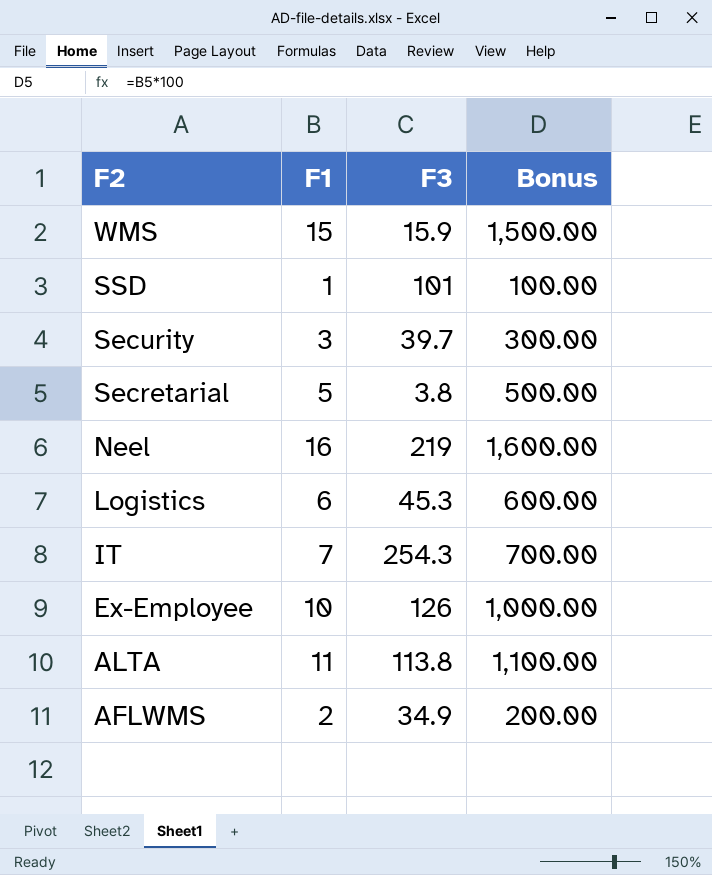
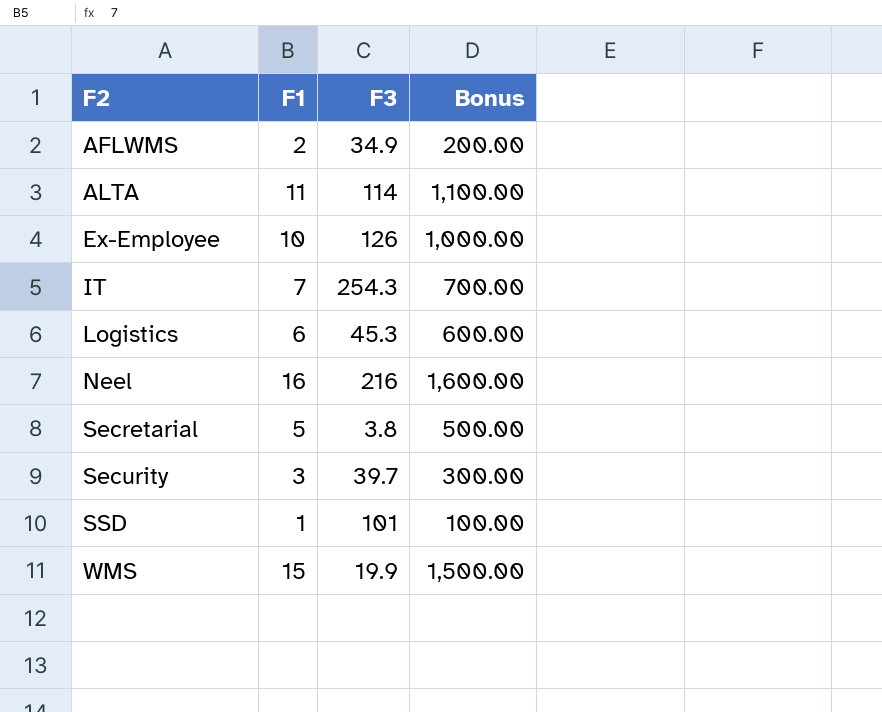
row order: F2 descending -> F2 ascending
ALTA | F3: 113.8 -> 114
Neel | F3: 219 -> 216
WMS | F3: 15.9 -> 19.9

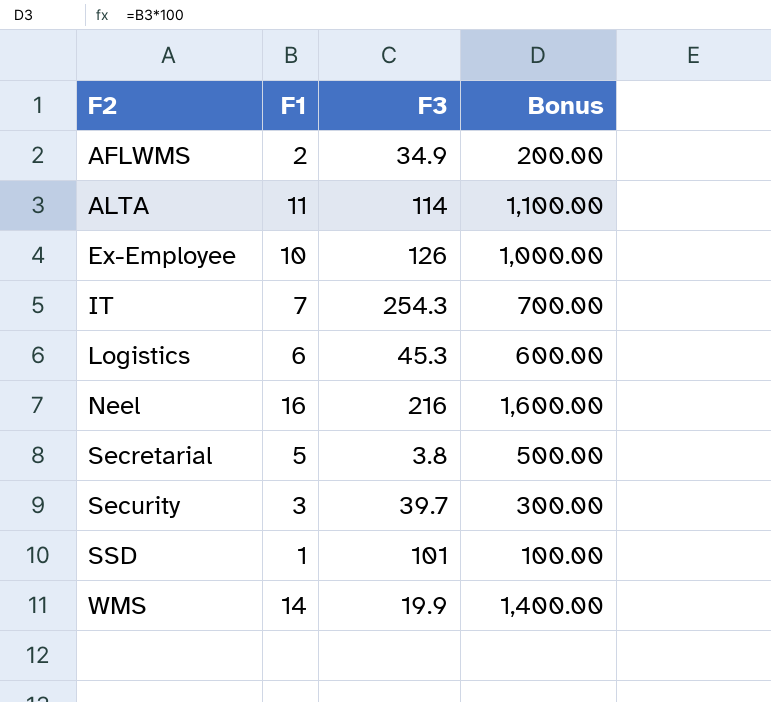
WMS | F1: 15 -> 14
WMS | Bonus: 1,500.00 -> 1,400.00

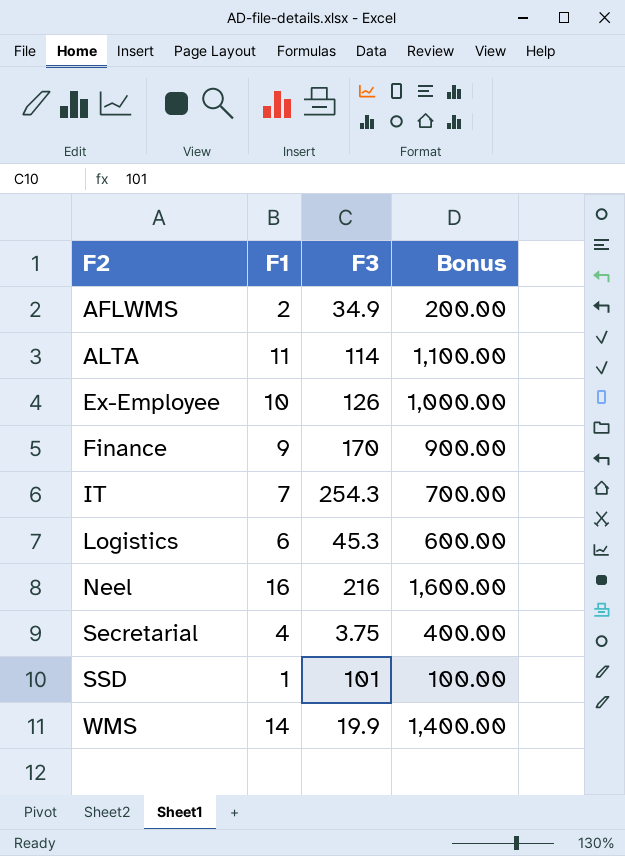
row Security: 3 | 39.7 | 300.00 -> none
row Finance: none -> 9 | 170 | 900.00
Secretarial | F1: 5 -> 4
Secretarial | F3: 3.8 -> 3.75
Secretarial | Bonus: 500.00 -> 400.00

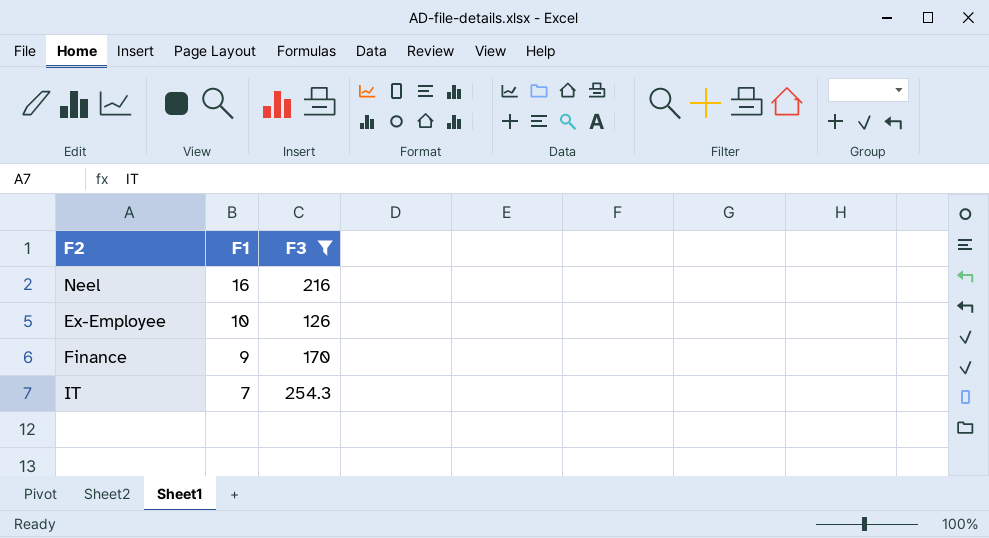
filter: none -> F3 >= 126
row order: F2 ascending -> F1 descending
column Bonus | formula: [F1] * 100 -> none

